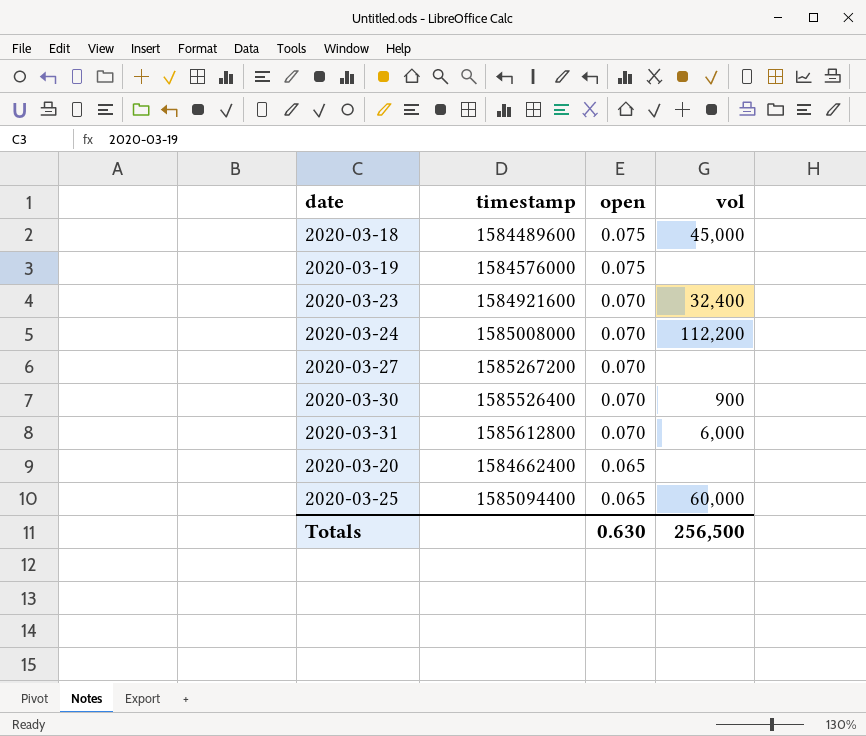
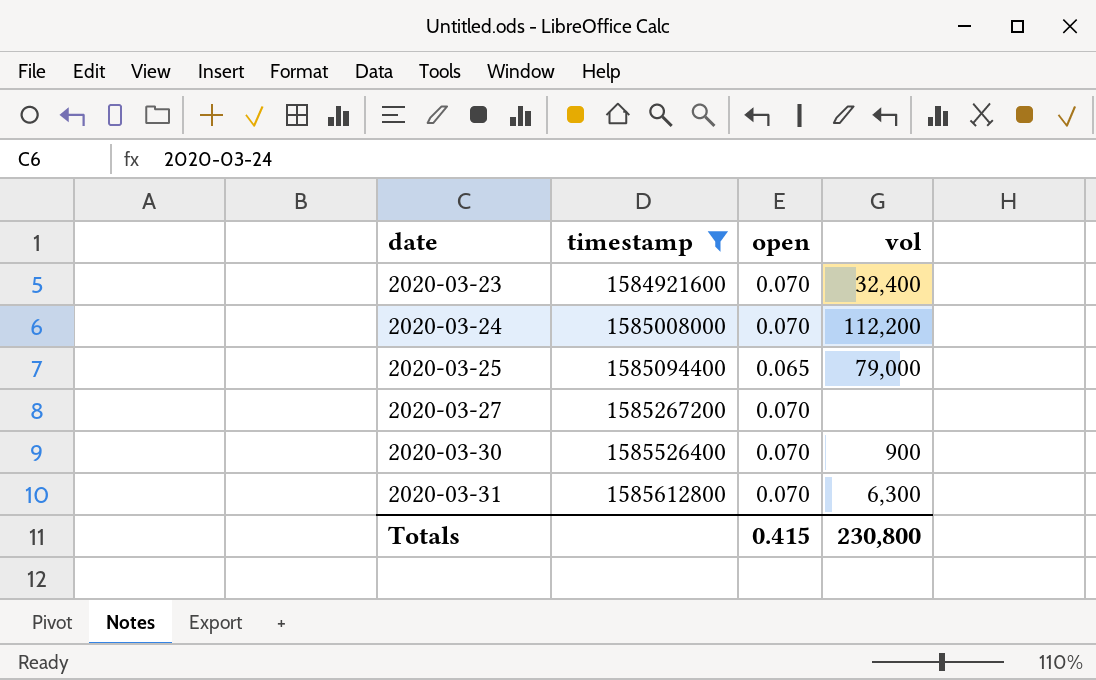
filter: none -> timestamp >= 1584921600
row order: open descending -> date ascending
2020-03-25 | vol: 60,000 -> 79,000
2020-03-31 | vol: 6,000 -> 6,300
Totals | open: 0.630 -> 0.415
Totals | vol: 256,500 -> 230,800

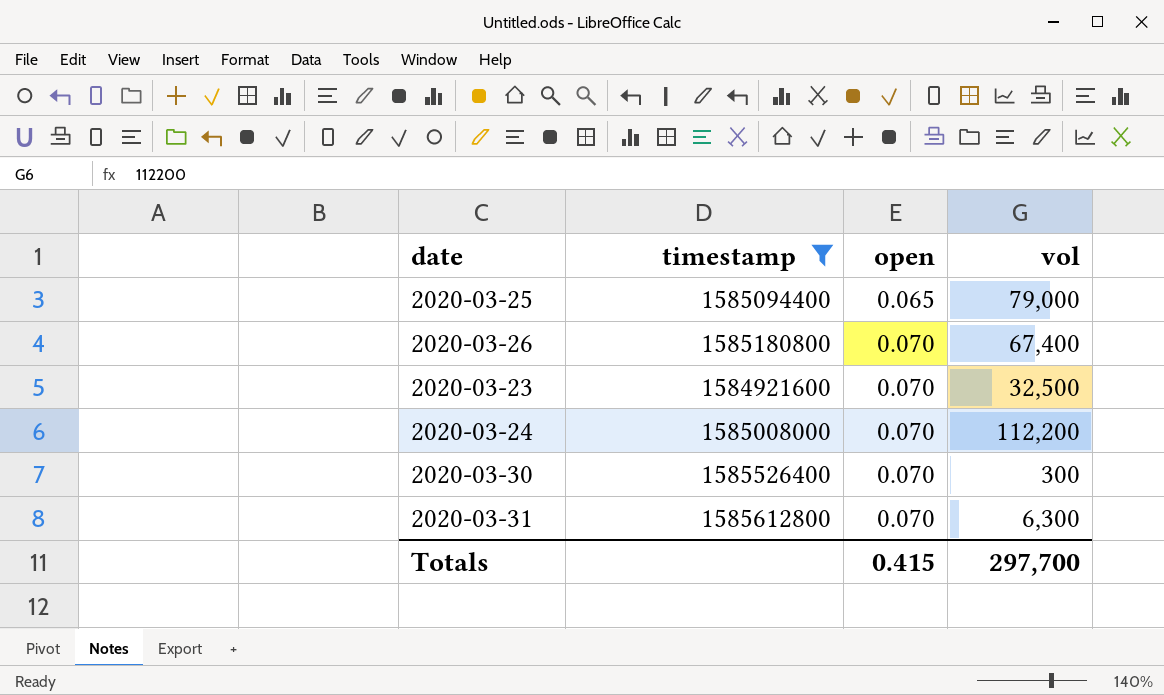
row order: date ascending -> open ascending
row 2020-03-27: 1585267200 | 0.070 | none -> none
row 2020-03-26: none -> 1585180800 | 0.070 | 67,400
2020-03-23 | vol: 32,400 -> 32,500
2020-03-30 | vol: 900 -> 300
Totals | vol: 230,800 -> 297,700

